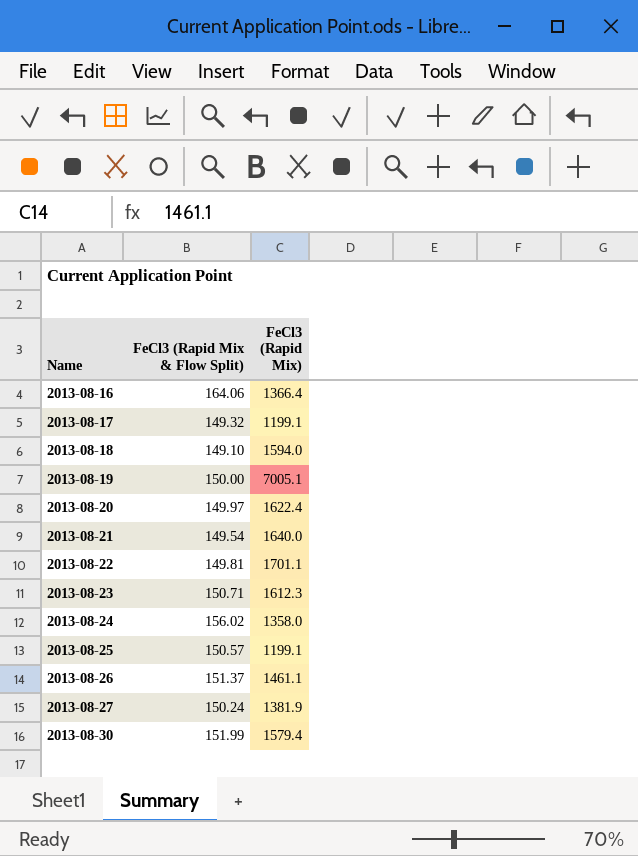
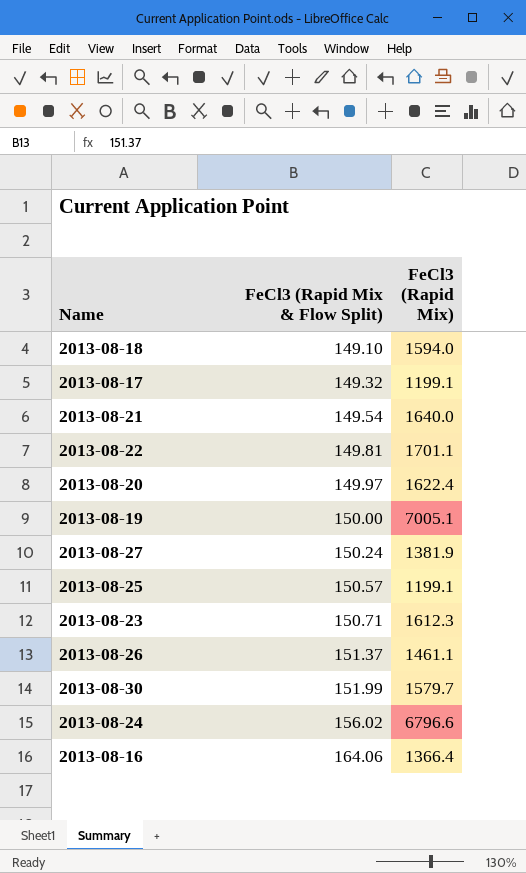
row order: Name ascending -> FeCl3 (Rapid Mix & Flow Split) ascending
2013-08-30 | FeCl3 (Rapid Mix): 1579.4 -> 1579.7
2013-08-24 | FeCl3 (Rapid Mix): 1358.0 -> 6796.6

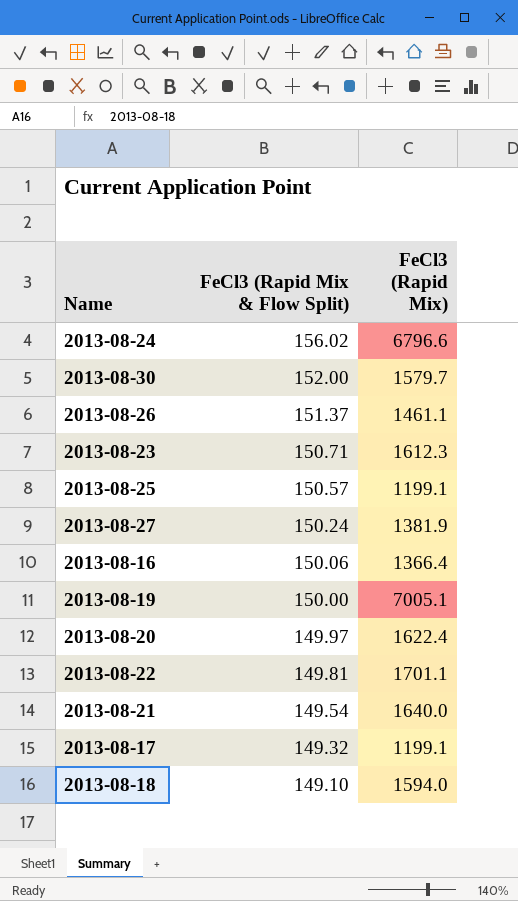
row order: FeCl3 (Rapid Mix & Flow Split) ascending -> FeCl3 (Rapid Mix & Flow Split) descending
2013-08-30 | FeCl3 (Rapid Mix & Flow Split): 151.99 -> 152.00
2013-08-16 | FeCl3 (Rapid Mix & Flow Split): 164.06 -> 150.06

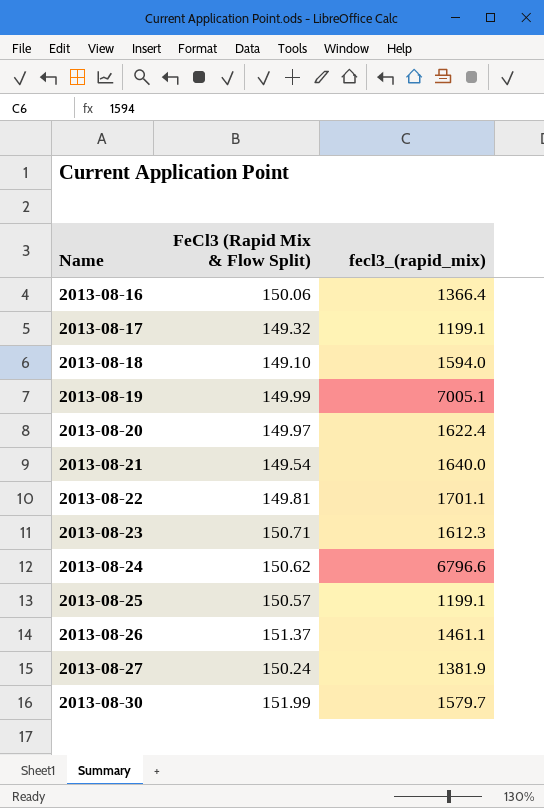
row order: FeCl3 (Rapid Mix & Flow Split) descending -> Name ascending
column name: FeCl3 (Rapid Mix) -> fecl3_(rapid_mix)
2013-08-19 | FeCl3 (Rapid Mix & Flow Split): 150.00 -> 149.99
2013-08-24 | FeCl3 (Rapid Mix & Flow Split): 156.02 -> 150.62
2013-08-30 | FeCl3 (Rapid Mix & Flow Split): 152.00 -> 151.99

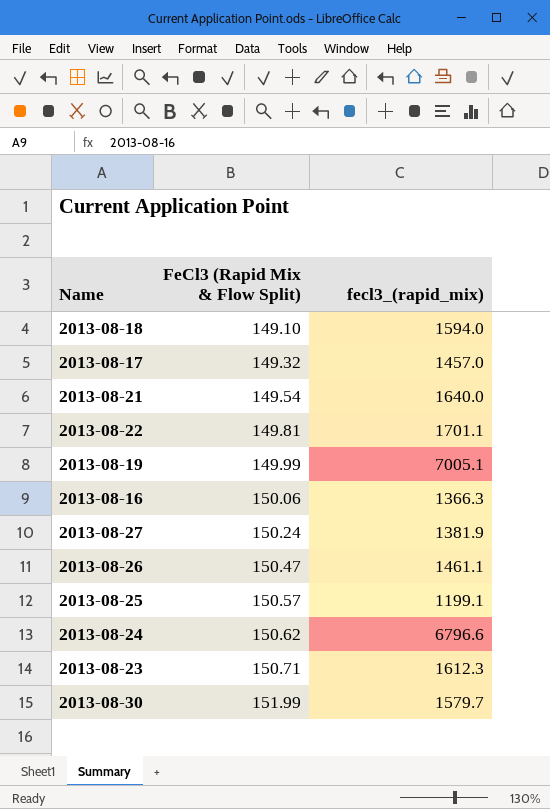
row order: Name ascending -> FeCl3 (Rapid Mix & Flow Split) ascending
row 2013-08-20: 149.97 | 1622.4 -> none
2013-08-17 | fecl3_(rapid_mix): 1199.1 -> 1457.0
2013-08-16 | fecl3_(rapid_mix): 1366.4 -> 1366.3
2013-08-26 | FeCl3 (Rapid Mix & Flow Split): 151.37 -> 150.47

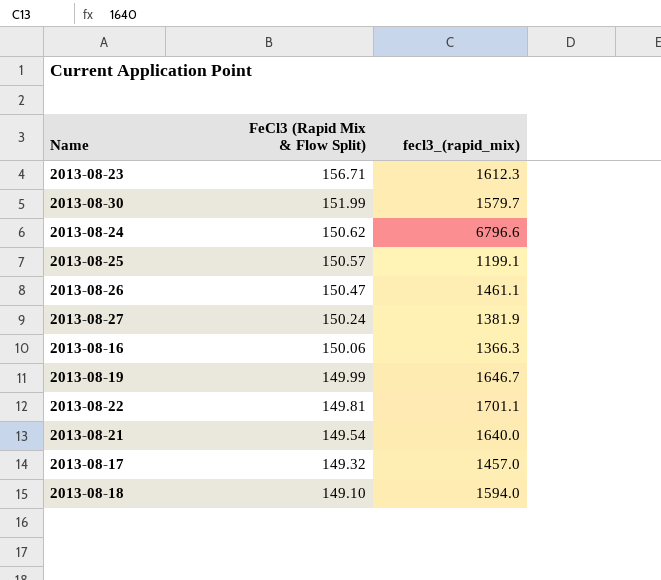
row order: FeCl3 (Rapid Mix & Flow Split) ascending -> FeCl3 (Rapid Mix & Flow Split) descending
2013-08-23 | FeCl3 (Rapid Mix & Flow Split): 150.71 -> 156.71
2013-08-19 | fecl3_(rapid_mix): 7005.1 -> 1646.7

